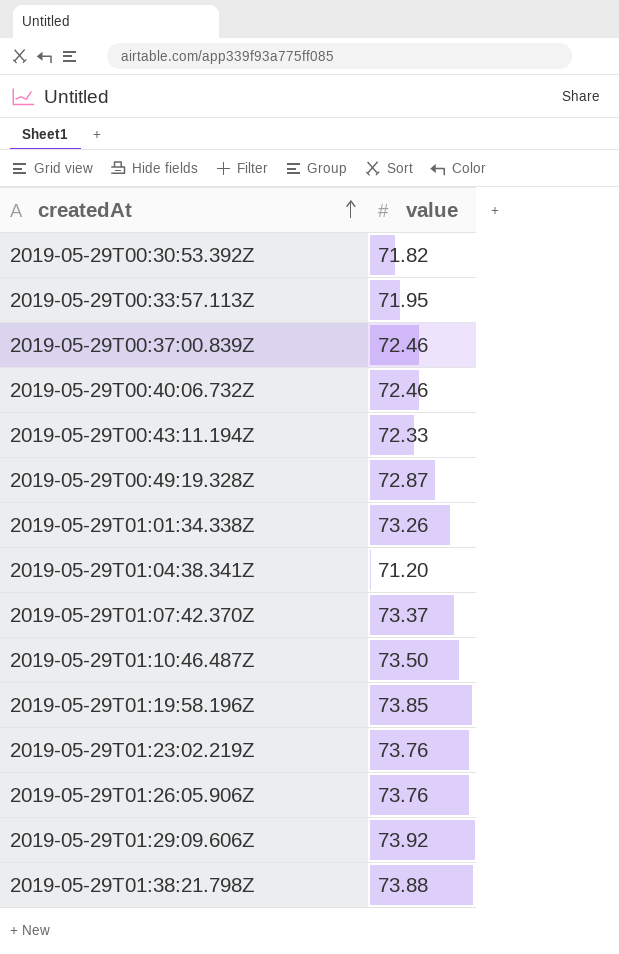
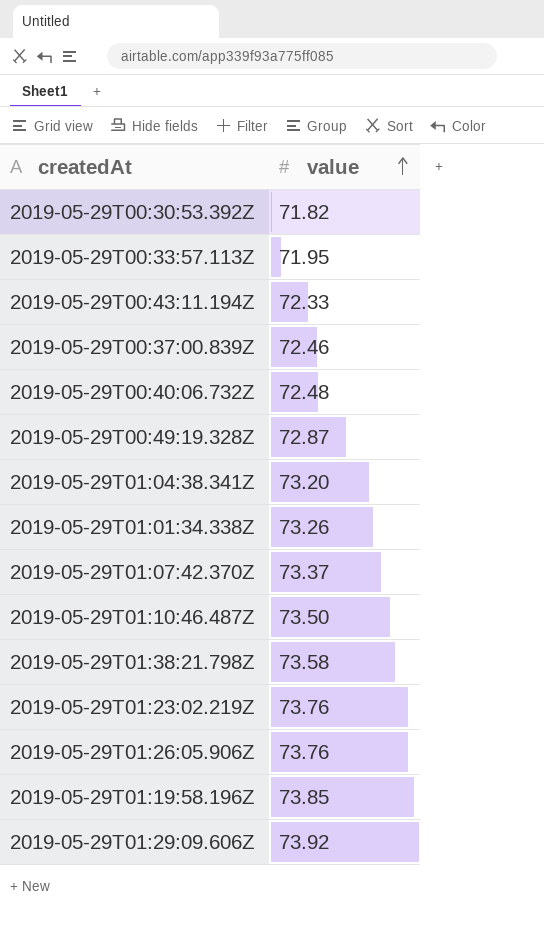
row order: createdAt ascending -> value ascending
2019-05-29T00:40:06.732Z | value: 72.46 -> 72.48
2019-05-29T01:04:38.341Z | value: 71.20 -> 73.20
2019-05-29T01:38:21.798Z | value: 73.88 -> 73.58

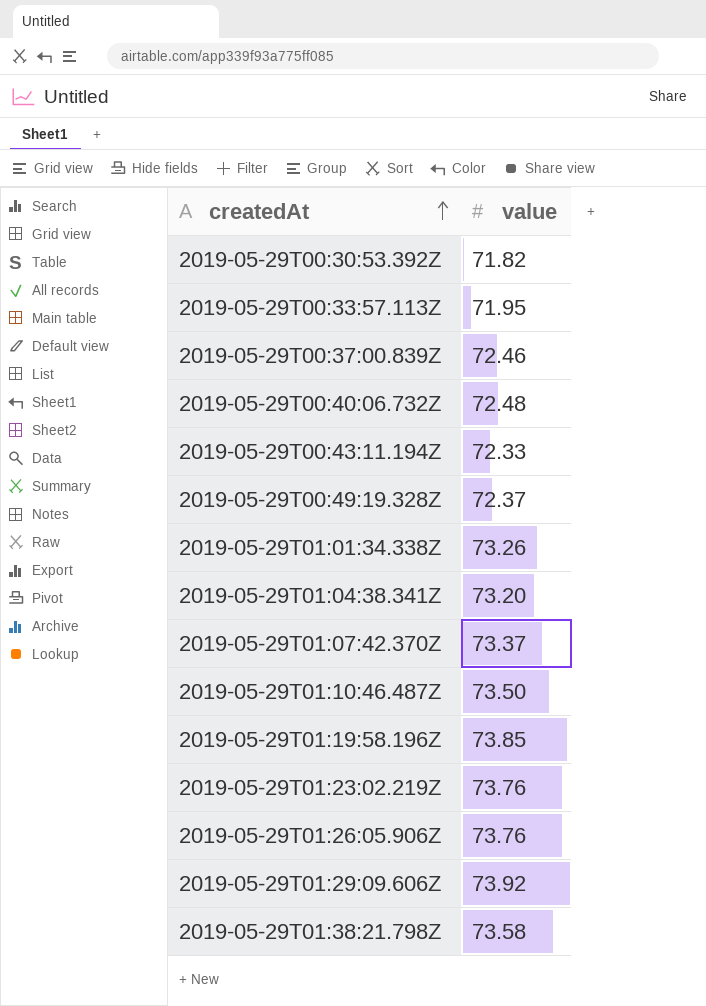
row order: value ascending -> createdAt ascending
2019-05-29T00:49:19.328Z | value: 72.87 -> 72.37

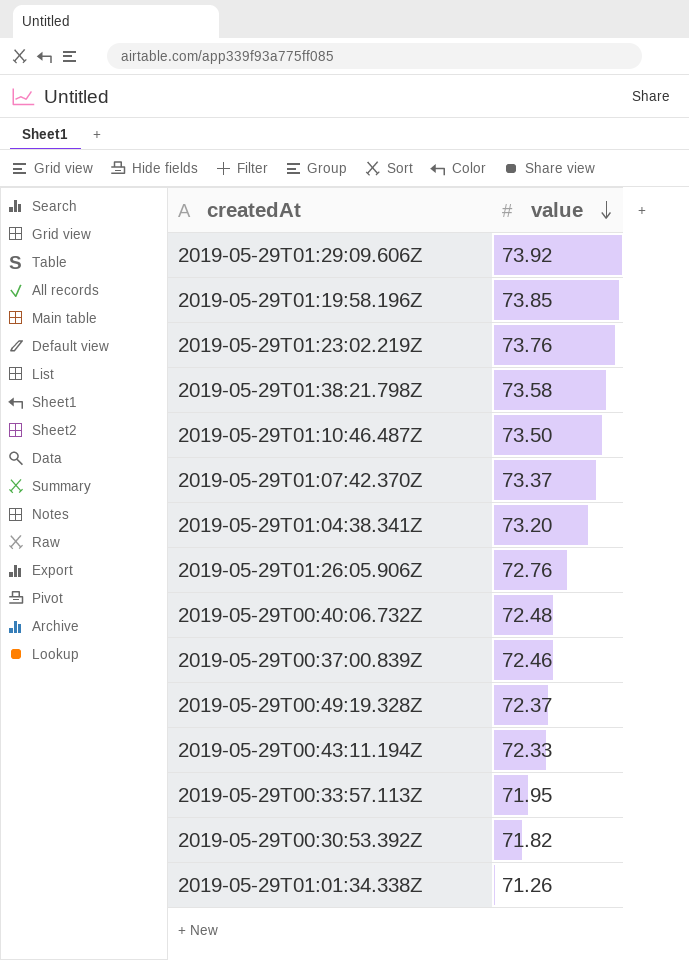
row order: createdAt ascending -> value descending
2019-05-29T01:26:05.906Z | value: 73.76 -> 72.76
2019-05-29T01:01:34.338Z | value: 73.26 -> 71.26

